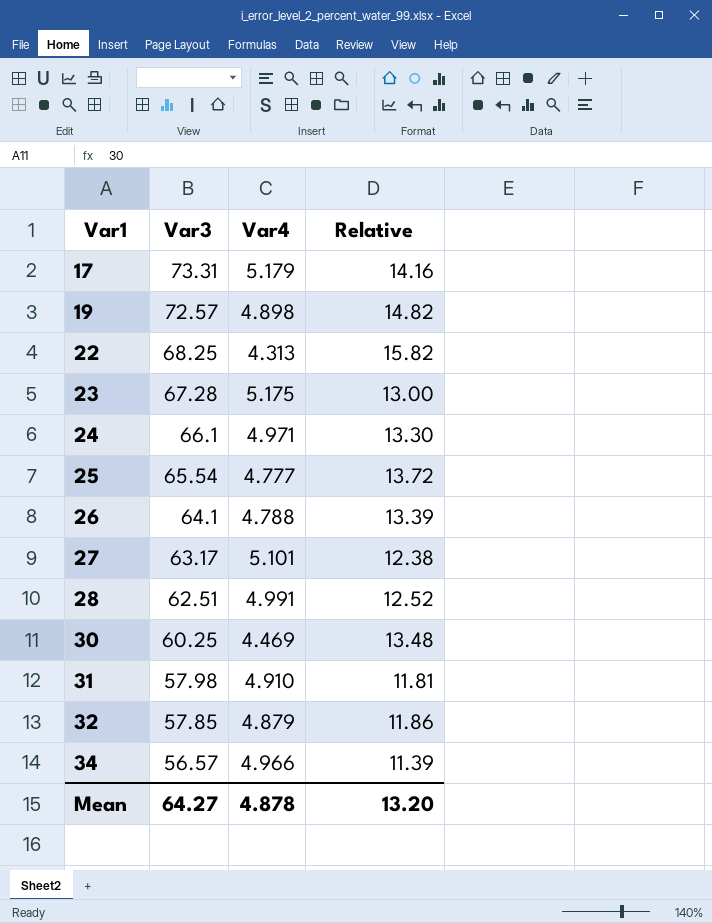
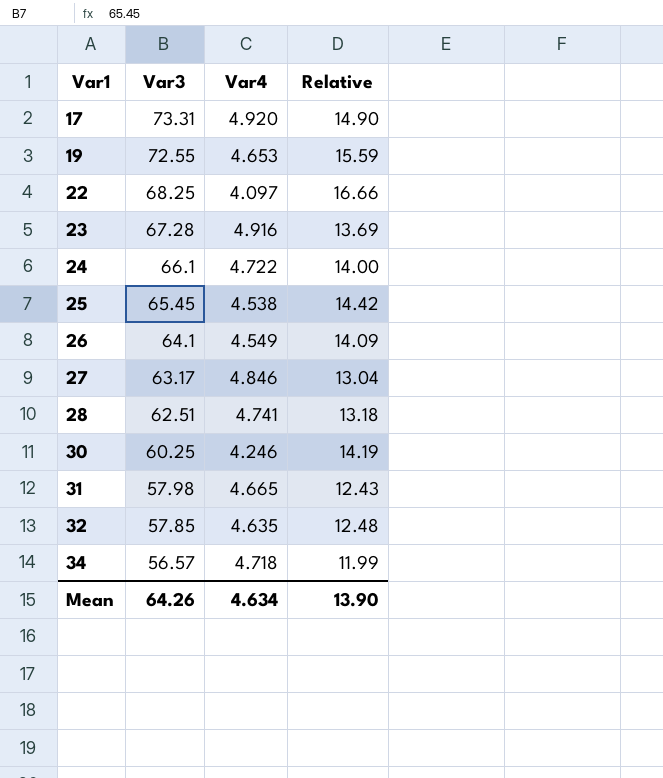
17 | Var4: 5.179 -> 4.920
17 | Relative: 14.16 -> 14.90
19 | Var3: 72.57 -> 72.55
19 | Var4: 4.898 -> 4.653
19 | Relative: 14.82 -> 15.59
22 | Var4: 4.313 -> 4.097
22 | Relative: 15.82 -> 16.66
23 | Var4: 5.175 -> 4.916
23 | Relative: 13.00 -> 13.69
24 | Var4: 4.971 -> 4.722
24 | Relative: 13.30 -> 14.00
25 | Var3: 65.54 -> 65.45
25 | Var4: 4.777 -> 4.538
25 | Relative: 13.72 -> 14.42
26 | Var4: 4.788 -> 4.549
26 | Relative: 13.39 -> 14.09
27 | Var4: 5.101 -> 4.846
27 | Relative: 12.38 -> 13.04
28 | Var4: 4.991 -> 4.741
28 | Relative: 12.52 -> 13.18
30 | Var4: 4.469 -> 4.246
30 | Relative: 13.48 -> 14.19
31 | Var4: 4.910 -> 4.665
31 | Relative: 11.81 -> 12.43
32 | Var4: 4.879 -> 4.635
32 | Relative: 11.86 -> 12.48
34 | Var4: 4.966 -> 4.718
34 | Relative: 11.39 -> 11.99
Mean | Var3: 64.27 -> 64.26
Mean | Var4: 4.878 -> 4.634
Mean | Relative: 13.20 -> 13.90

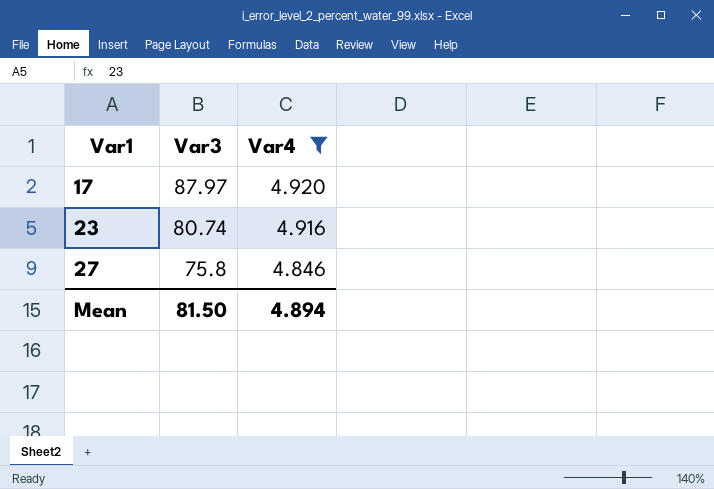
filter: none -> Var4 >= 4.846
column Relative | formula: [Var3] / [Var4] -> none
17 | Var3: 73.31 -> 87.97
23 | Var3: 67.28 -> 80.74
27 | Var3: 63.17 -> 75.8
Mean | Var3: 64.26 -> 81.50
Mean | Var4: 4.634 -> 4.894

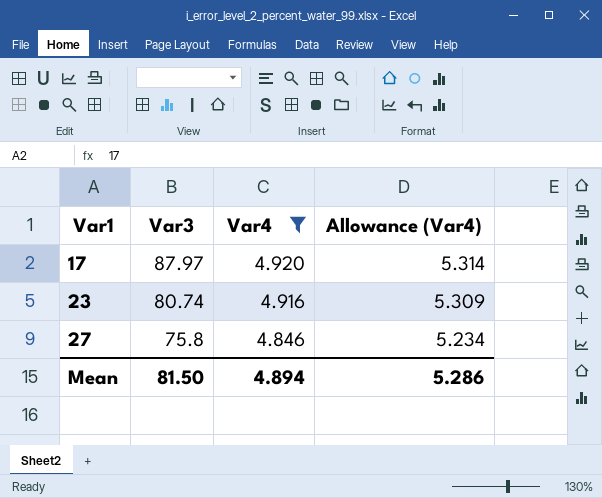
column Allowance (Var4) | formula: none -> [Var4] * 1.08

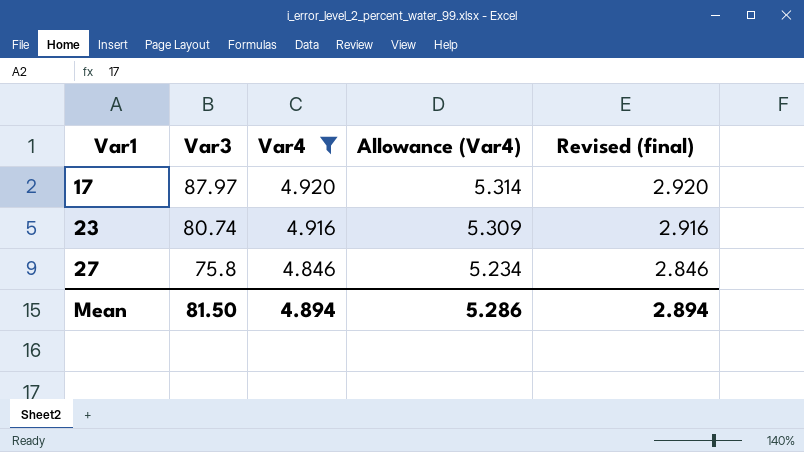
column Revised (final) | formula: none -> [Var4] - 2

